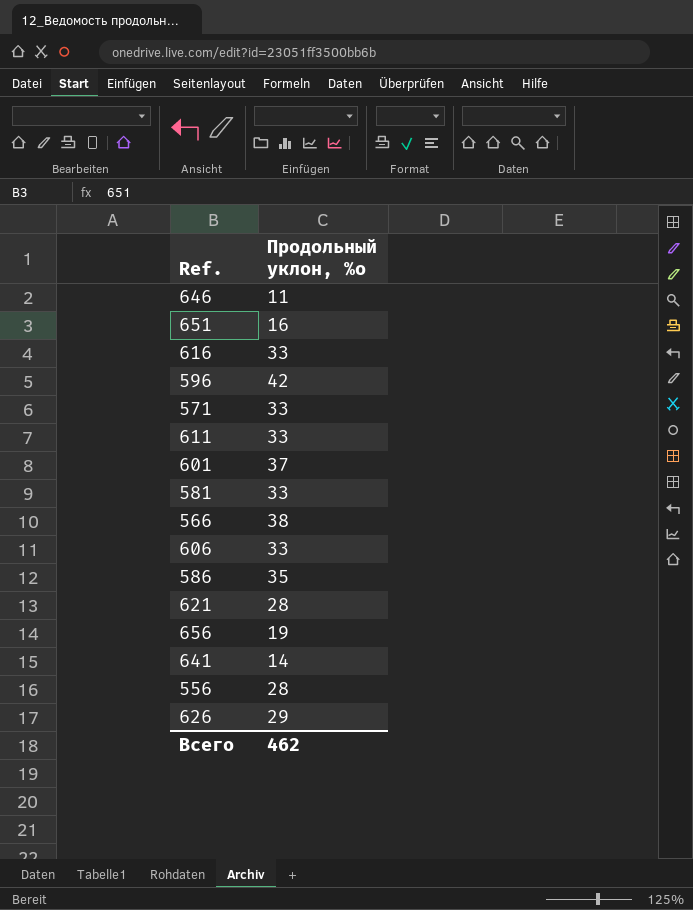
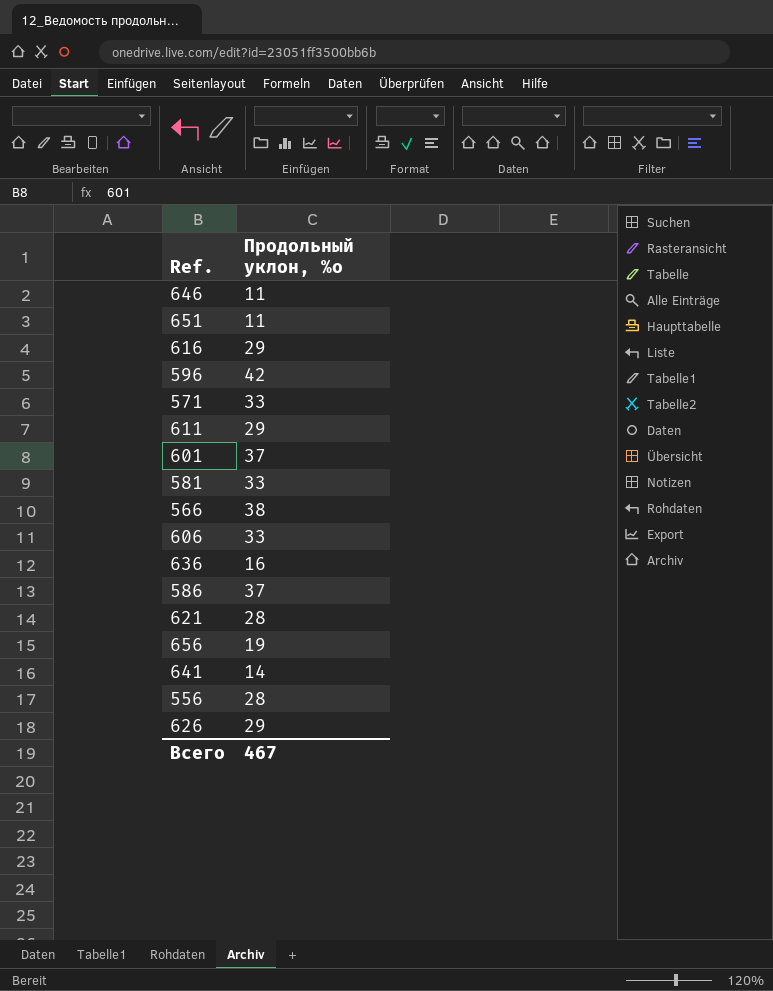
651 | Продольный уклон, %о: 16 -> 11
616 | Продольный уклон, %о: 33 -> 29
611 | Продольный уклон, %о: 33 -> 29
row 636: none -> 16
586 | Продольный уклон, %о: 35 -> 37
Всего | Продольный уклон, %о: 462 -> 467

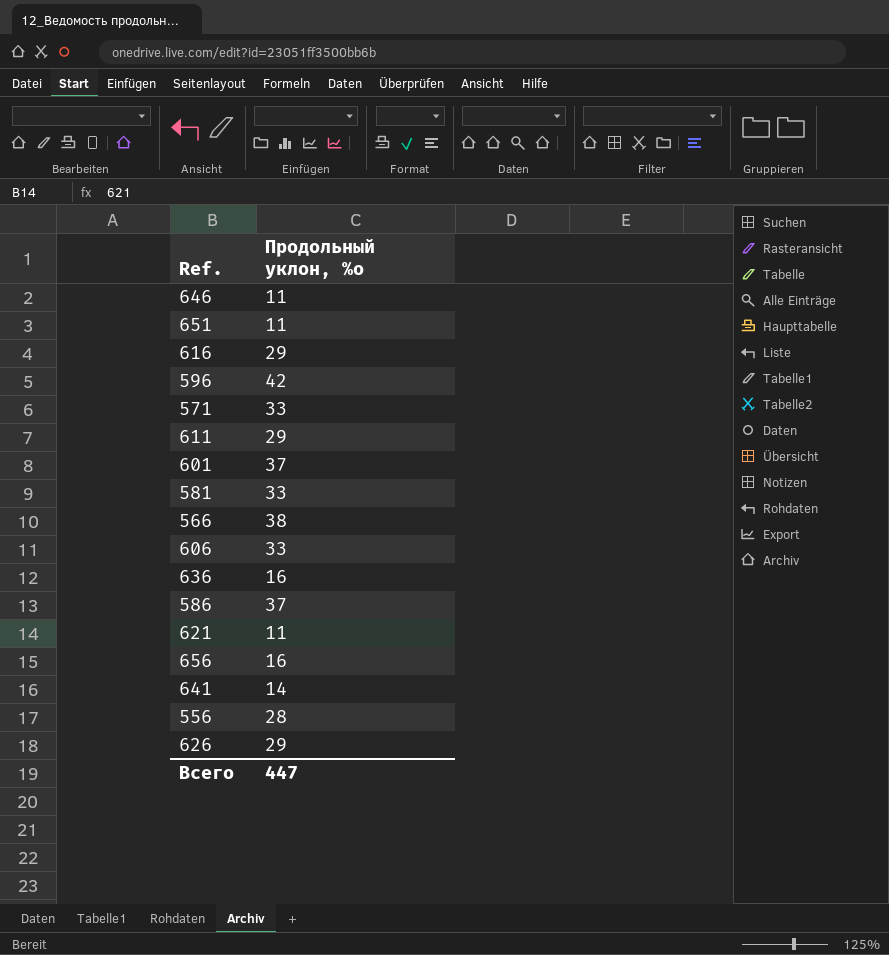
621 | Продольный уклон, %о: 28 -> 11
656 | Продольный уклон, %о: 19 -> 16
Всего | Продольный уклон, %о: 467 -> 447

